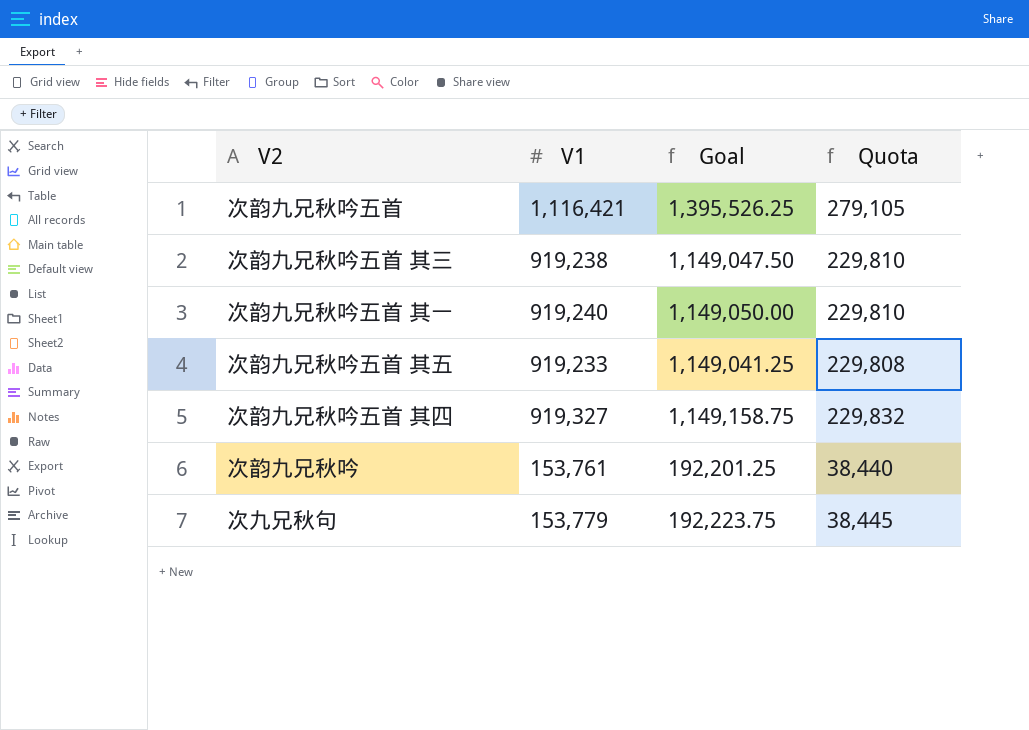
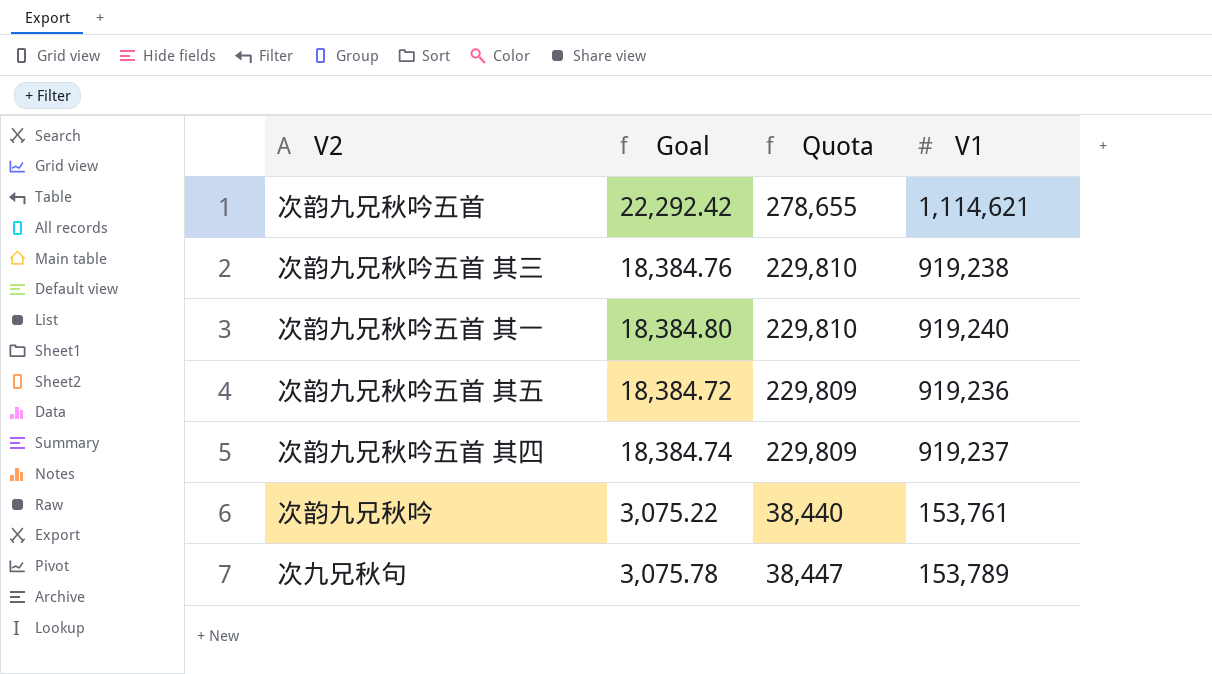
column Goal | formula: [V1] * 1.25 -> [V1] * 0.02
column V1 | position: 2 -> 4
次韵九兄秋吟五首 | Quota: 279,105 -> 278,655
次韵九兄秋吟五首 | V1: 1,116,421 -> 1,114,621
次韵九兄秋吟五首 其五 | Quota: 229,808 -> 229,809
次韵九兄秋吟五首 其五 | V1: 919,233 -> 919,236
次韵九兄秋吟五首 其四 | Quota: 229,832 -> 229,809
次韵九兄秋吟五首 其四 | V1: 919,327 -> 919,237
次九兄秋句 | Quota: 38,445 -> 38,447
次九兄秋句 | V1: 153,779 -> 153,789

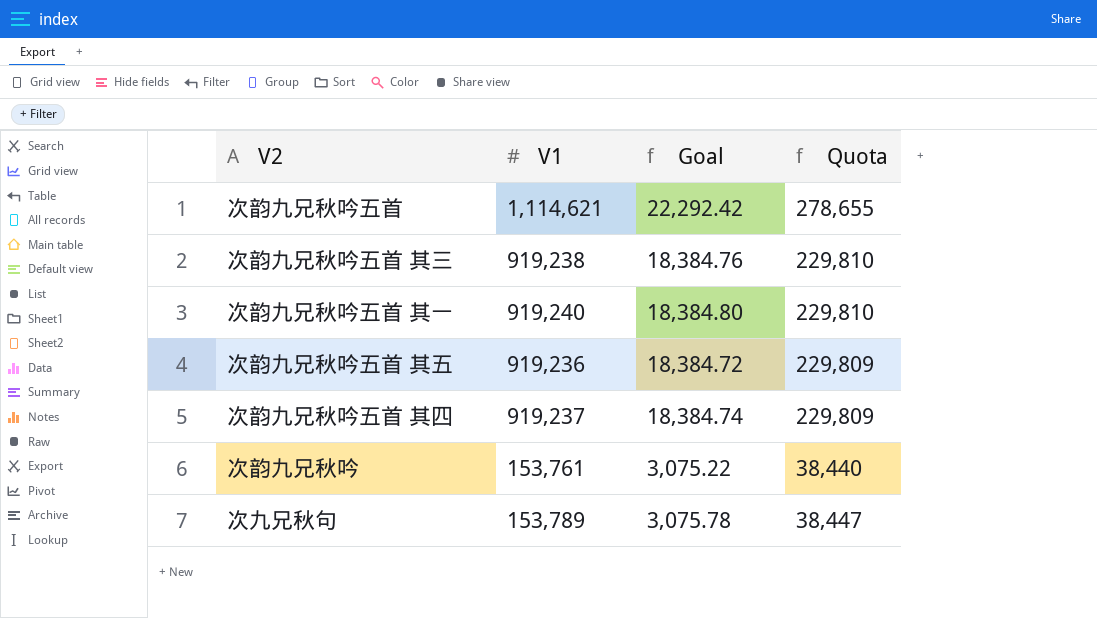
column V1 | position: 4 -> 2

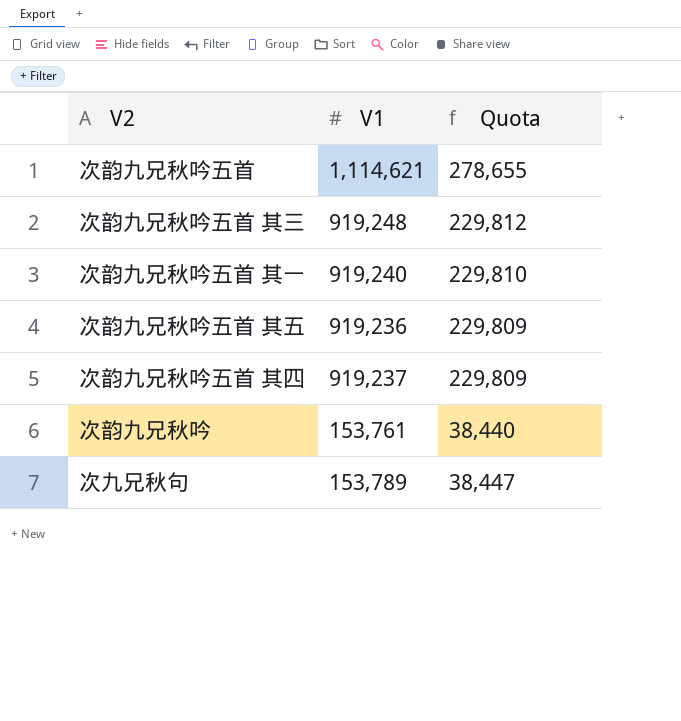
column Goal | formula: [V1] * 0.02 -> none
次韵九兄秋吟五首 其三 | V1: 919,238 -> 919,248
次韵九兄秋吟五首 其三 | Quota: 229,810 -> 229,812

